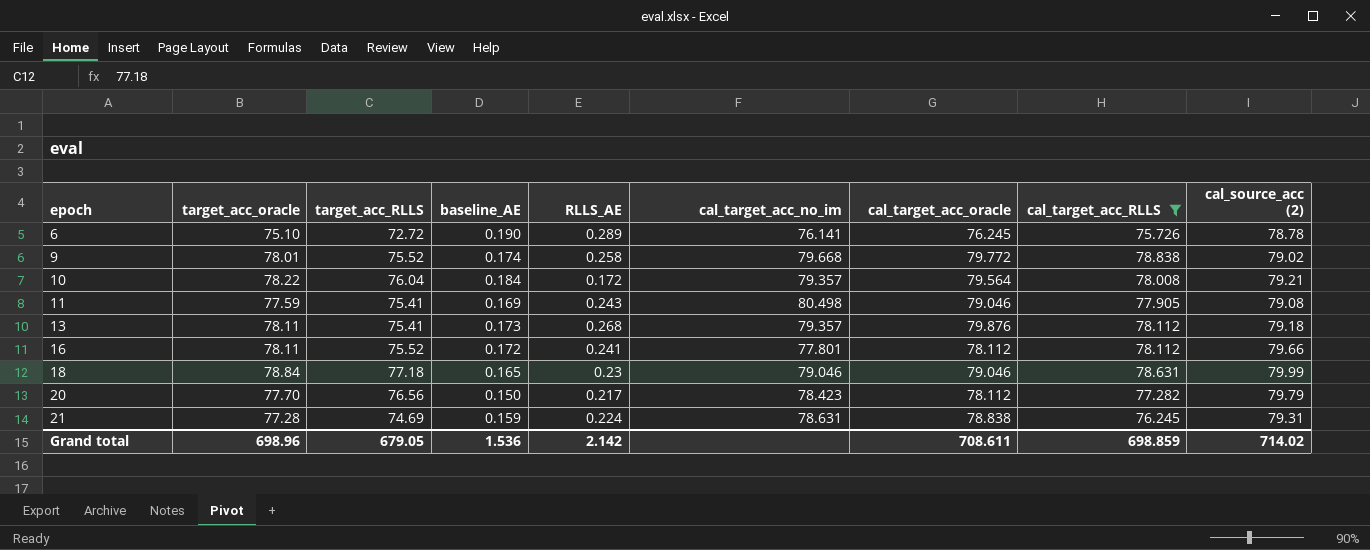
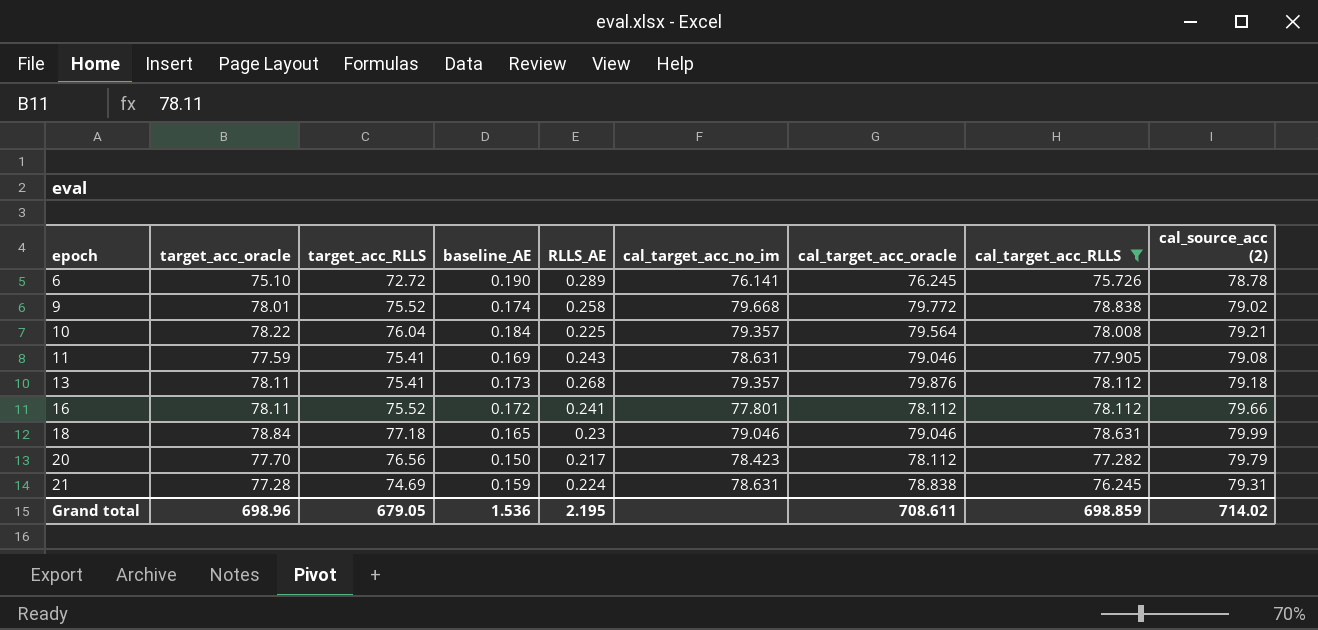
10 | RLLS_AE: 0.172 -> 0.225
11 | cal_target_acc_no_im: 80.498 -> 78.631
Grand total | RLLS_AE: 2.142 -> 2.195

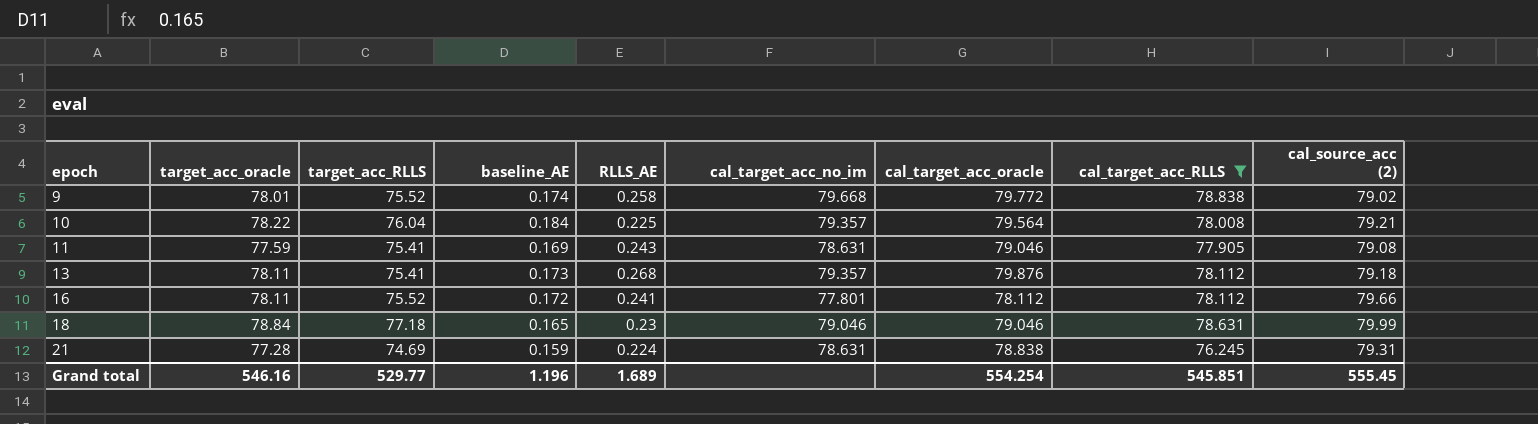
row 6: 75.10 | 72.72 | 0.190 | 0.289 | 76.141 | 76.245 | 75.726 | 78.78 -> none
row 20: 77.70 | 76.56 | 0.150 | 0.217 | 78.423 | 78.112 | 77.282 | 79.79 -> none
Grand total | target_acc_oracle: 698.96 -> 546.16
Grand total | target_acc_RLLS: 679.05 -> 529.77
Grand total | baseline_AE: 1.536 -> 1.196
Grand total | RLLS_AE: 2.195 -> 1.689
Grand total | cal_target_acc_oracle: 708.611 -> 554.254
Grand total | cal_target_acc_RLLS: 698.859 -> 545.851
Grand total | cal_source_acc (2): 714.02 -> 555.45

